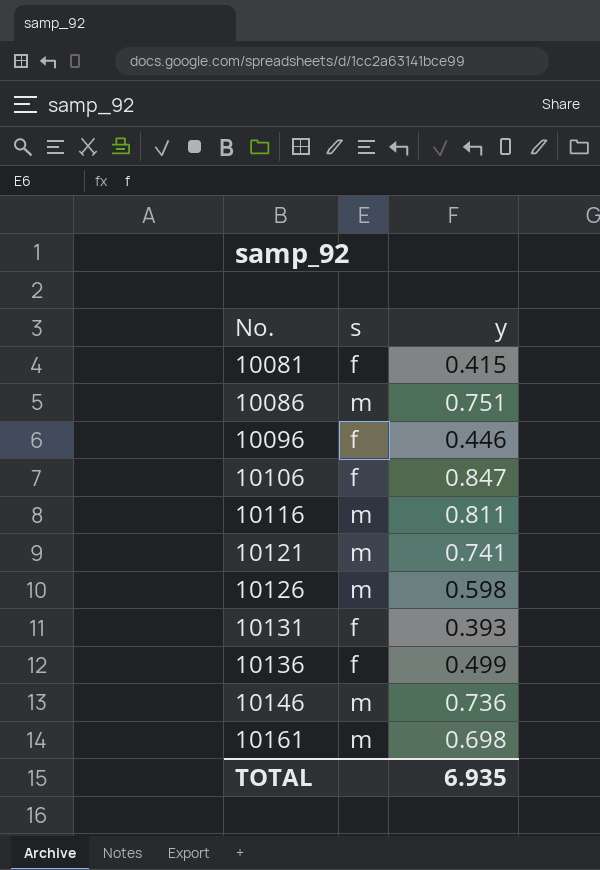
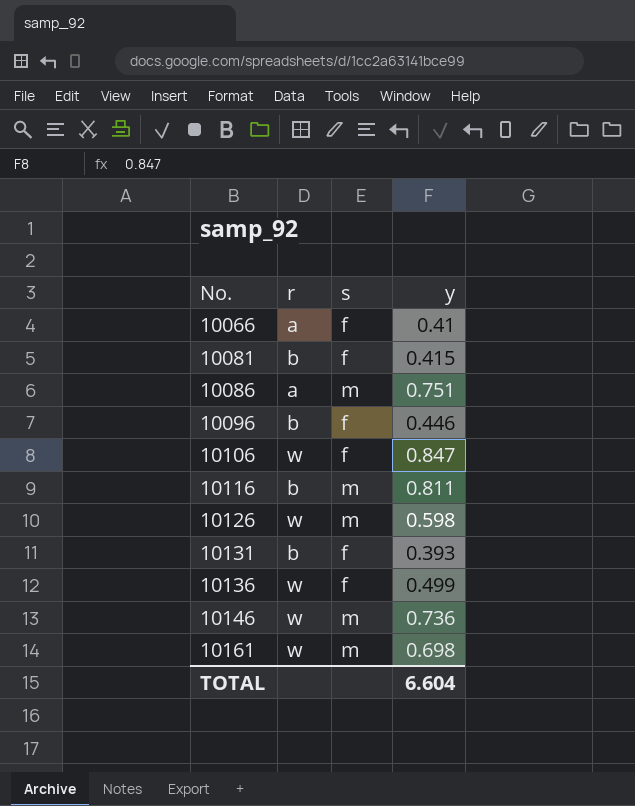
column r | position: none -> 2
row 10121: m | 0.741 -> none
row 10066: none -> a | f | 0.41
TOTAL | y: 6.935 -> 6.604

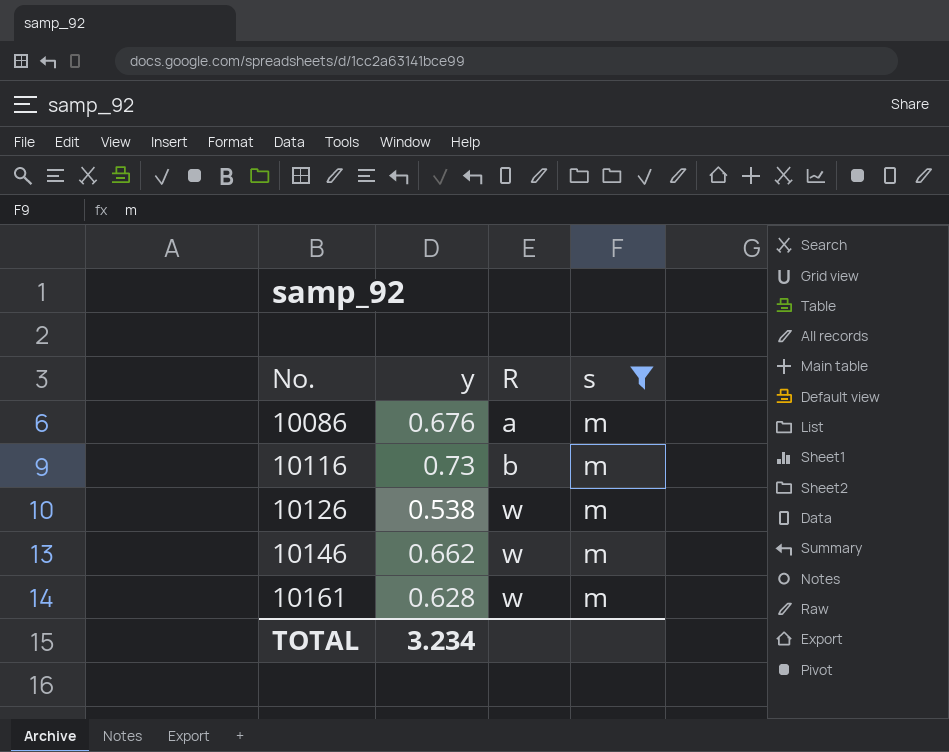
filter: none -> s = m
column y | position: 4 -> 2
column name: r -> R
10086 | y: 0.751 -> 0.676
10116 | y: 0.811 -> 0.73
10126 | y: 0.598 -> 0.538
10146 | y: 0.736 -> 0.662
10161 | y: 0.698 -> 0.628
TOTAL | y: 6.604 -> 3.234

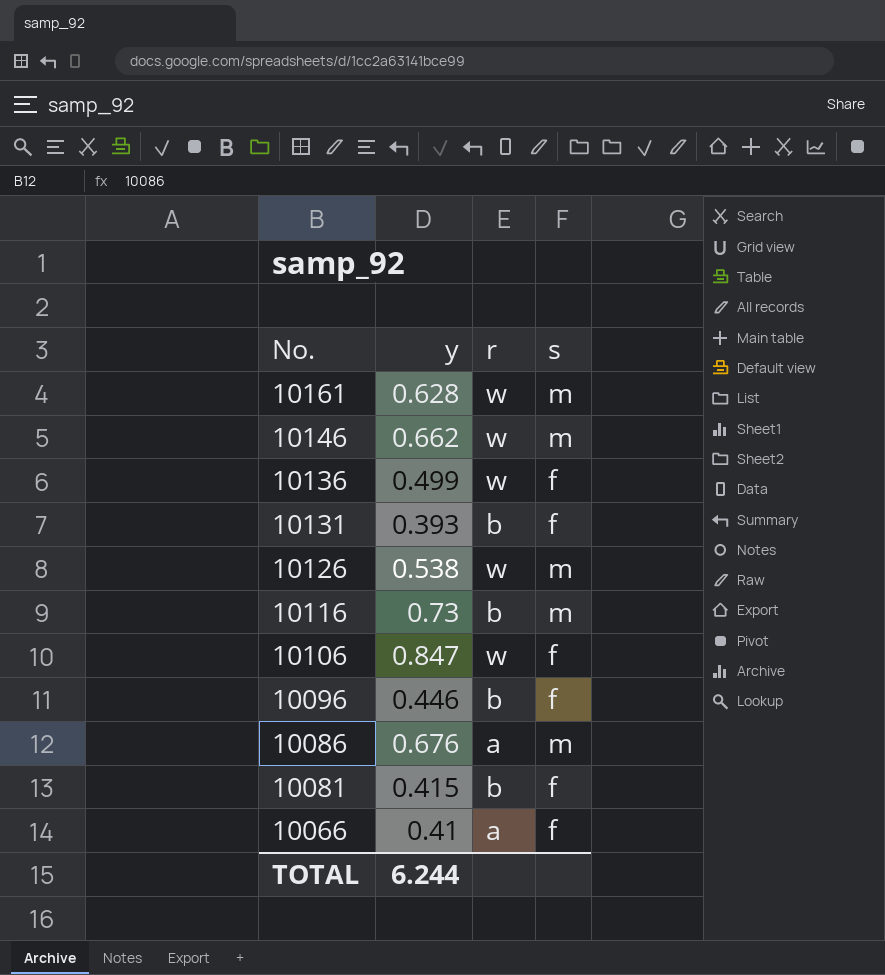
filter: s = m -> none
row order: No. ascending -> No. descending
column name: R -> r
TOTAL | y: 3.234 -> 6.244

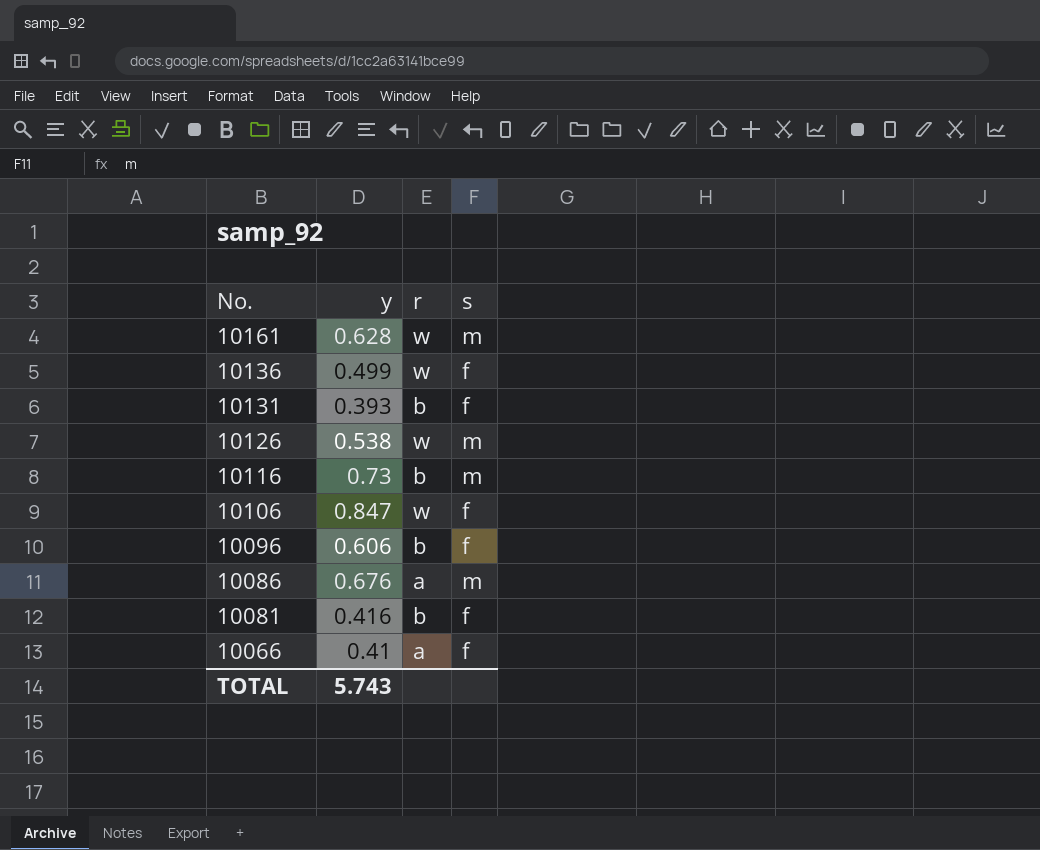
row 10146: 0.662 | w | m -> none
10096 | y: 0.446 -> 0.606
10081 | y: 0.415 -> 0.416
TOTAL | y: 6.244 -> 5.743

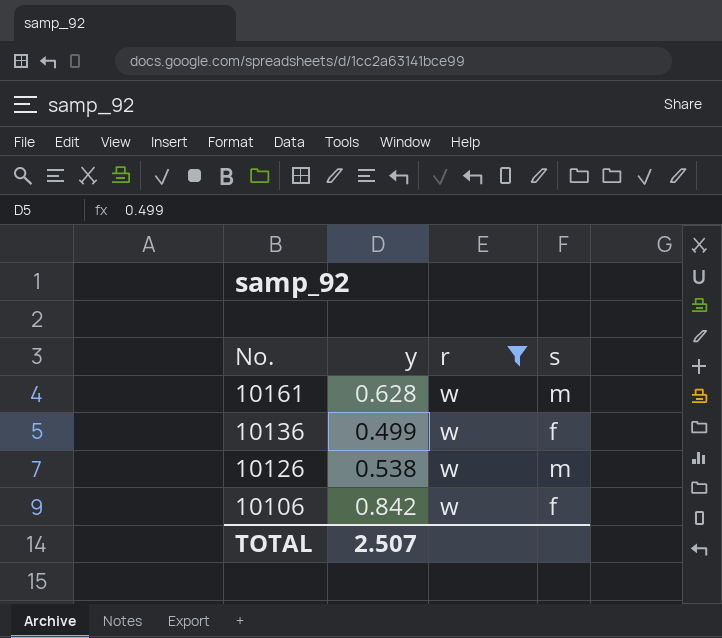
filter: none -> r = w
10106 | y: 0.847 -> 0.842
TOTAL | y: 5.743 -> 2.507

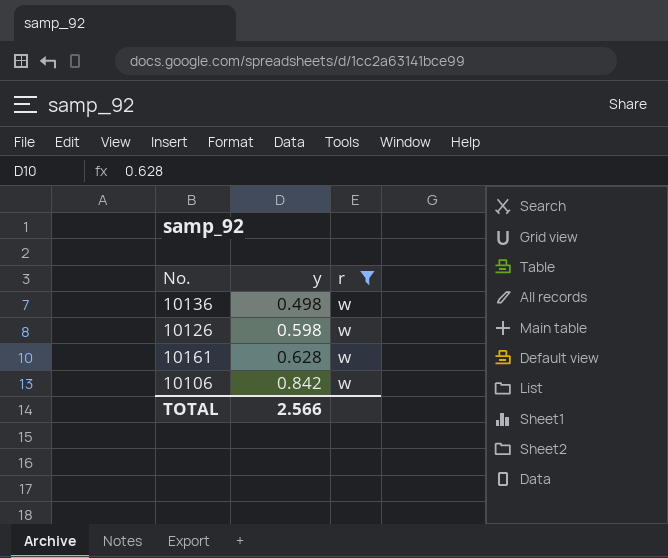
row order: No. descending -> y ascending
column s | position: 4 -> none
10136 | y: 0.499 -> 0.498
10126 | y: 0.538 -> 0.598
TOTAL | y: 2.507 -> 2.566

